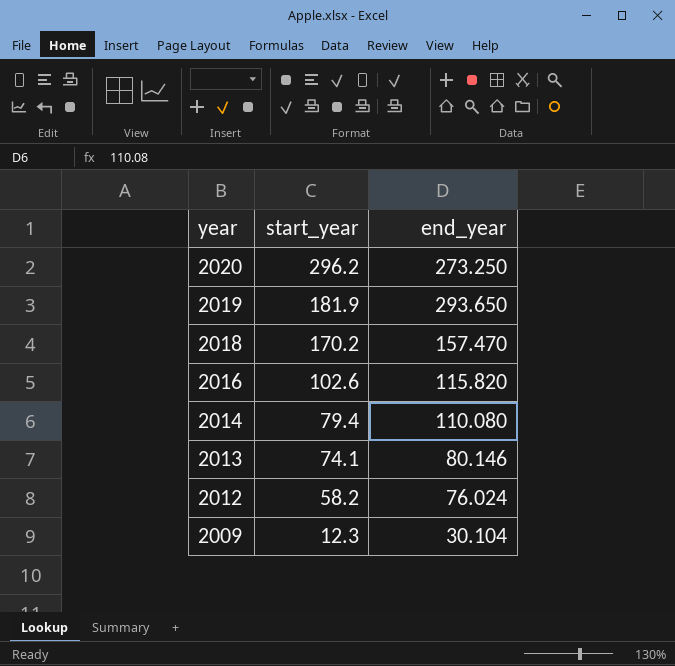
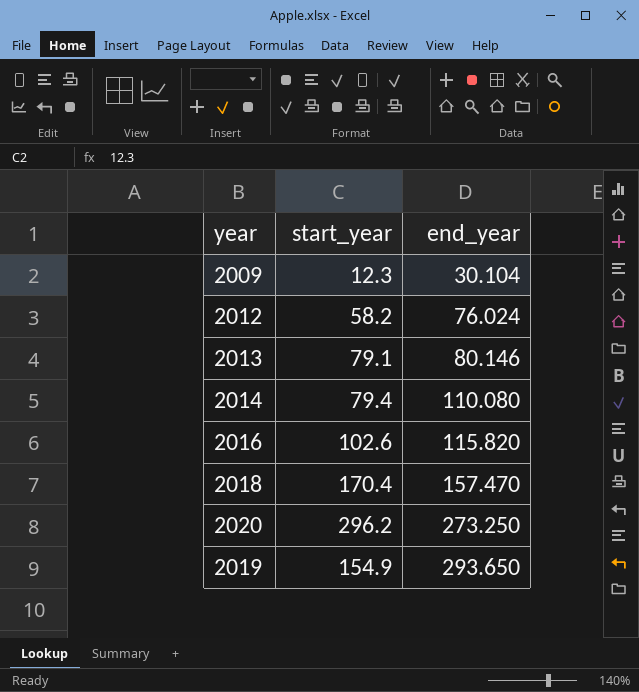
row order: year descending -> end_year ascending
2013 | start_year: 74.1 -> 79.1
2018 | start_year: 170.2 -> 170.4
2019 | start_year: 181.9 -> 154.9

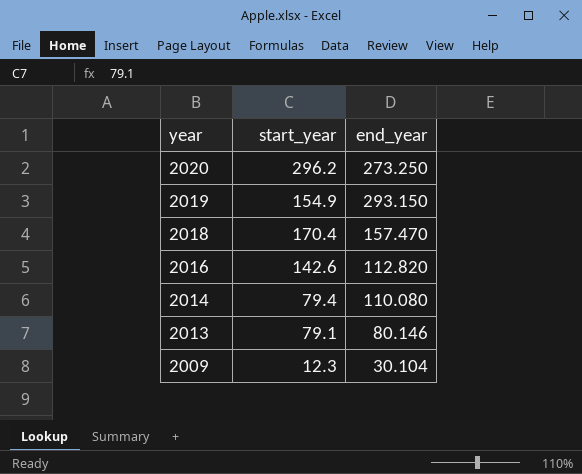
row order: end_year ascending -> year descending
row 2012: 58.2 | 76.024 -> none
2019 | end_year: 293.650 -> 293.150
2016 | start_year: 102.6 -> 142.6
2016 | end_year: 115.820 -> 112.820

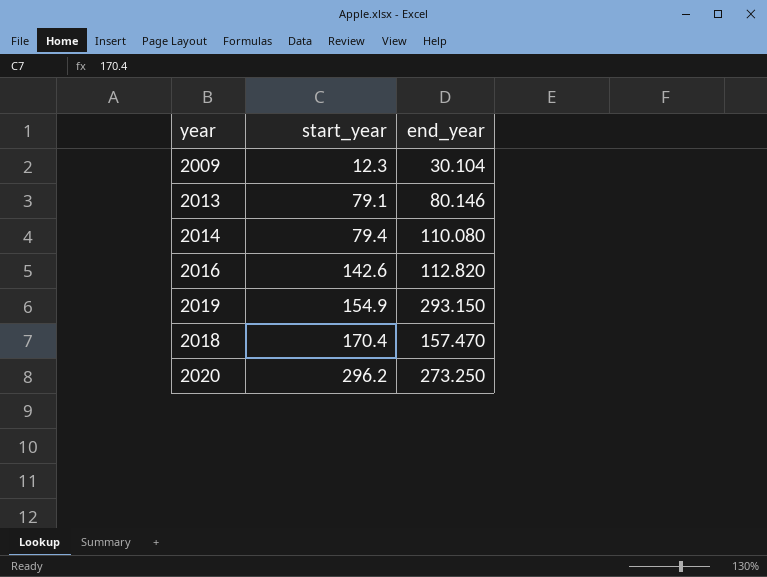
row order: year descending -> start_year ascending

